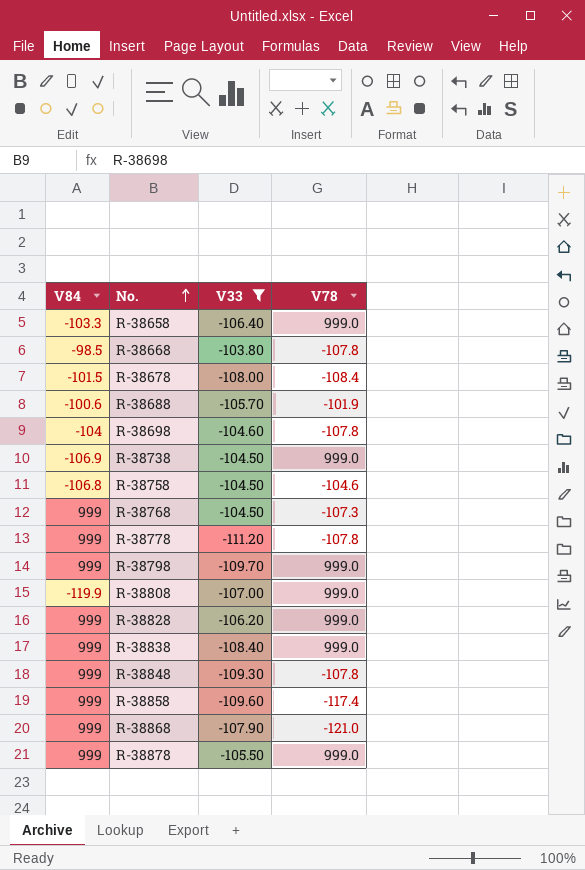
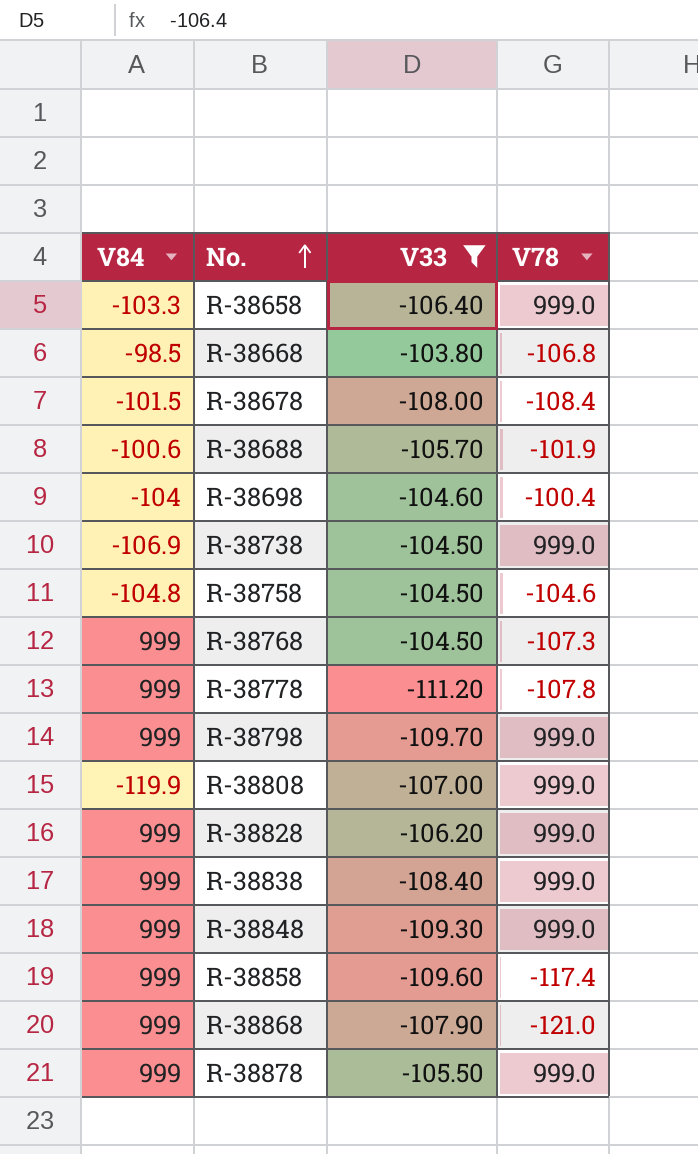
R-38668 | V78: -107.8 -> -106.8
R-38698 | V78: -107.8 -> -100.4
R-38758 | V84: -106.8 -> -104.8
R-38848 | V78: -107.8 -> 999.0

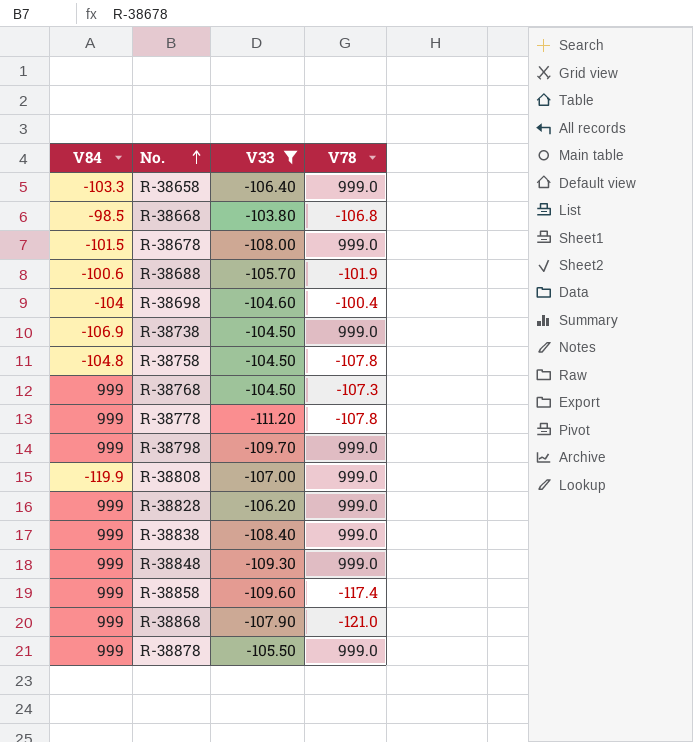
R-38678 | V78: -108.4 -> 999.0
R-38758 | V78: -104.6 -> -107.8

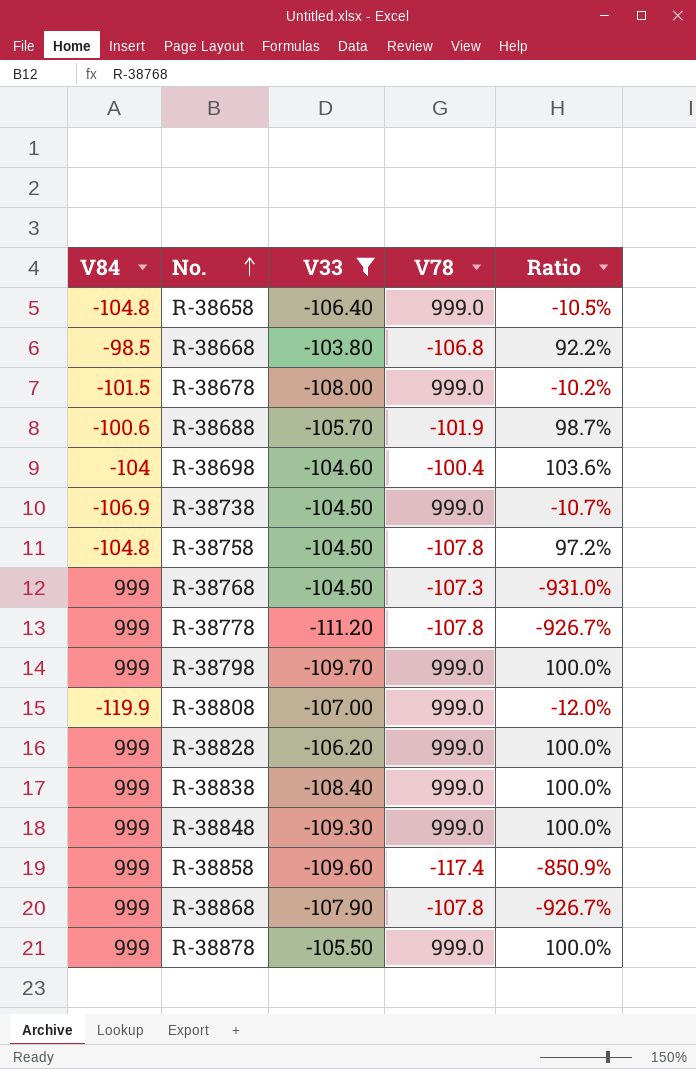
column Ratio | formula: none -> [V84] / [V78]
R-38658 | V84: -103.3 -> -104.8
R-38868 | V78: -121.0 -> -107.8

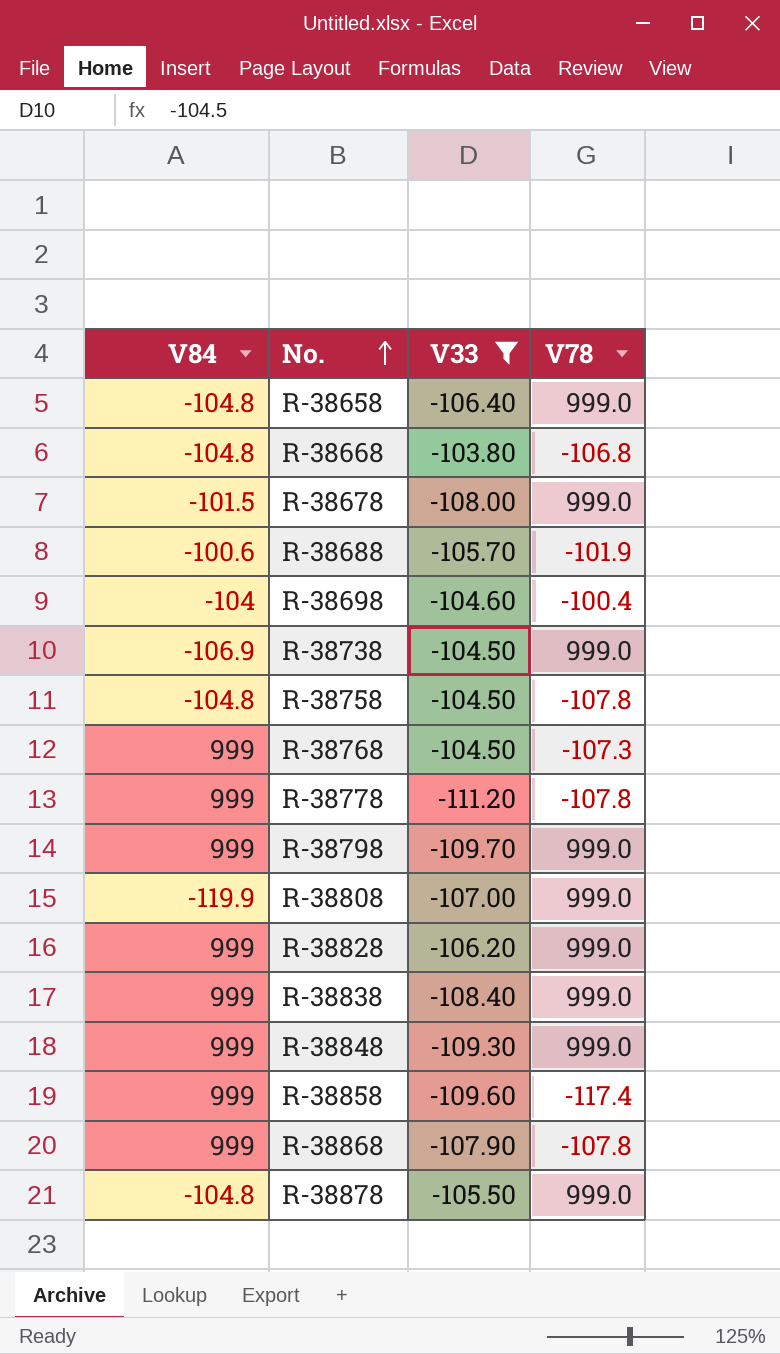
column Ratio | formula: [V84] / [V78] -> none
R-38668 | V84: -98.5 -> -104.8
R-38878 | V84: 999 -> -104.8

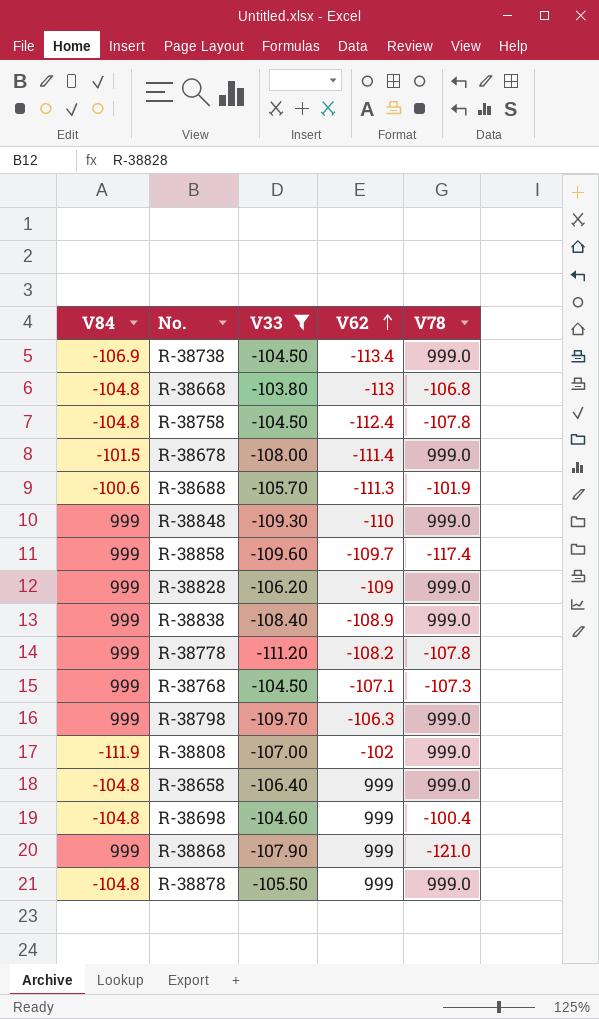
row order: No. ascending -> V62 ascending
column V62 | position: none -> 4
R-38808 | V84: -119.9 -> -111.9
R-38698 | V84: -104 -> -104.8
R-38868 | V78: -107.8 -> -121.0

